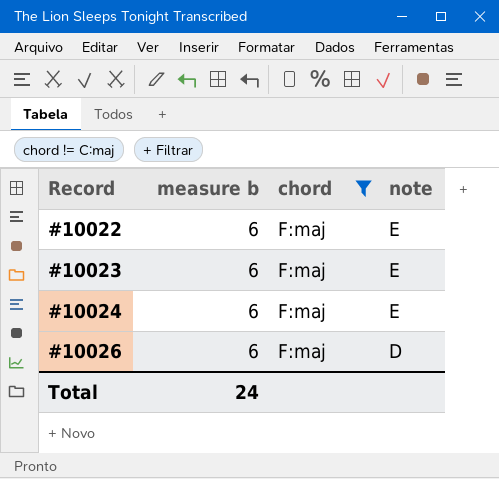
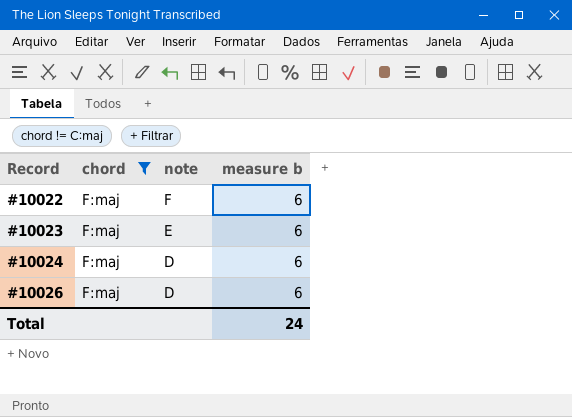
column measure b | position: 2 -> 4
#10022 | note: E -> F
#10024 | note: E -> D

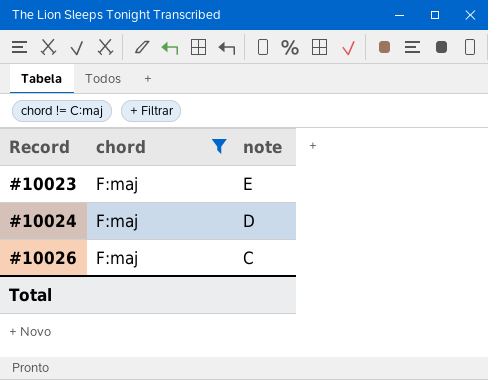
column measure b | position: 4 -> none
row #10022: F:maj | F | 6 -> none
#10026 | note: D -> C

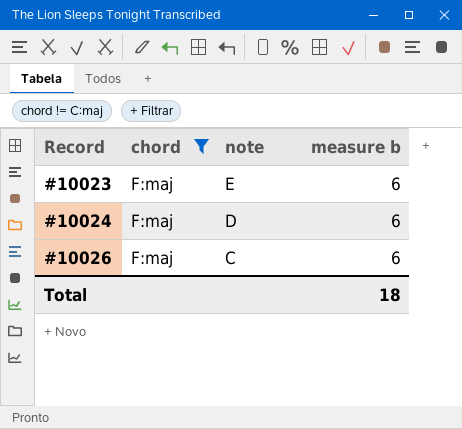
column measure b | position: none -> 4

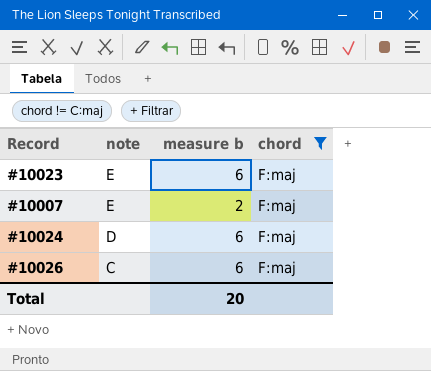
column chord | position: 2 -> 4
row #10007: none -> E | 2 | F:maj
Total | measure b: 18 -> 20

